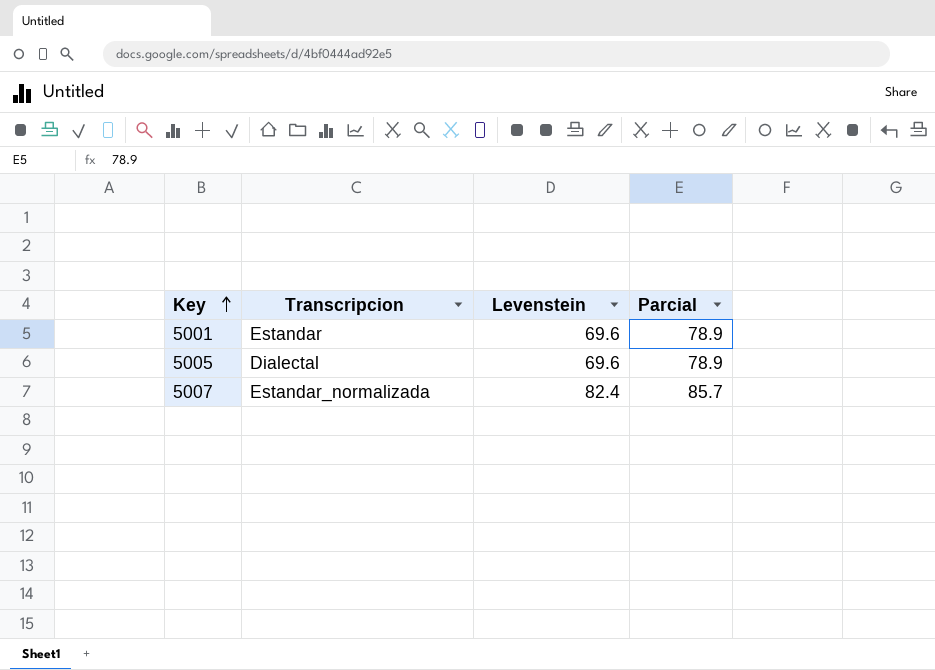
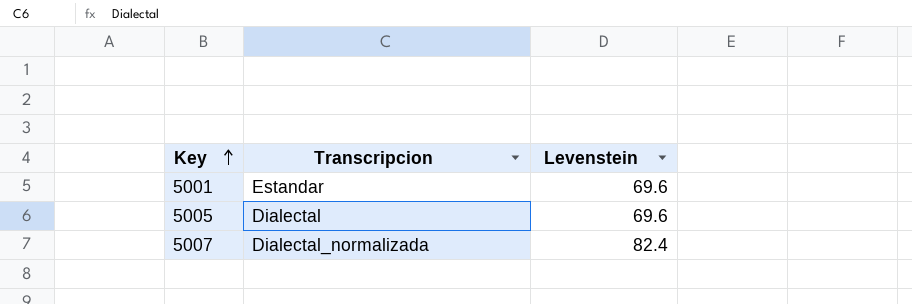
column Parcial | position: 4 -> none
5007 | Transcripcion: Estandar_normalizada -> Dialectal_normalizada

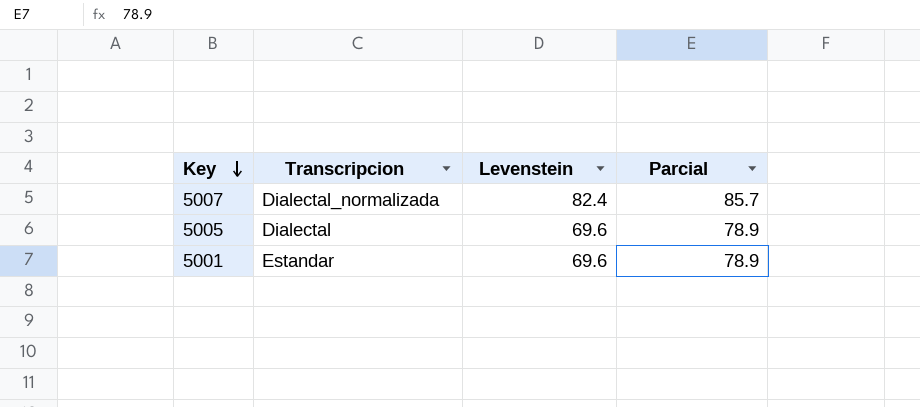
row order: Key ascending -> Key descending
column Parcial | position: none -> 4

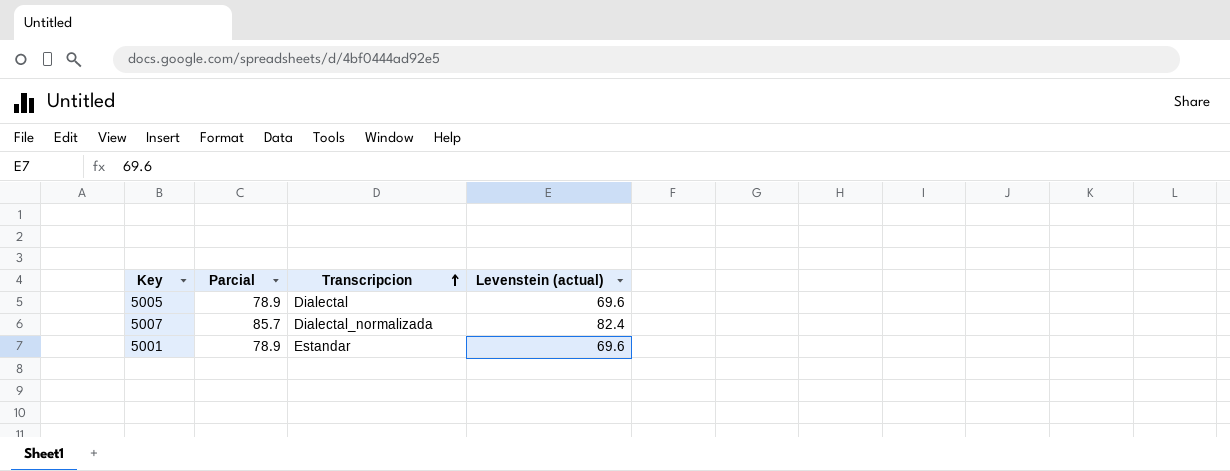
row order: Key descending -> Transcripcion ascending
column Parcial | position: 4 -> 2
column name: Levenstein -> Levenstein (actual)

